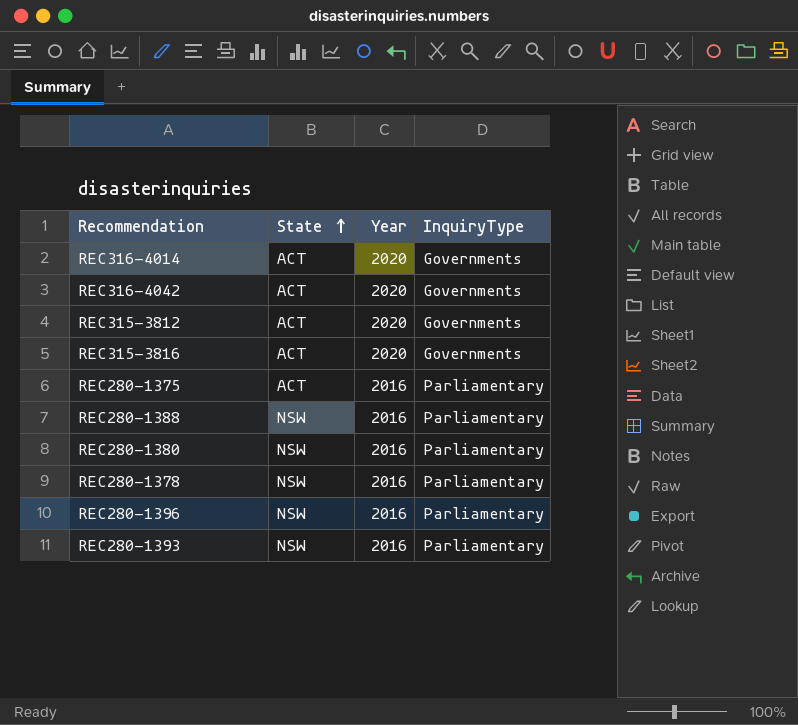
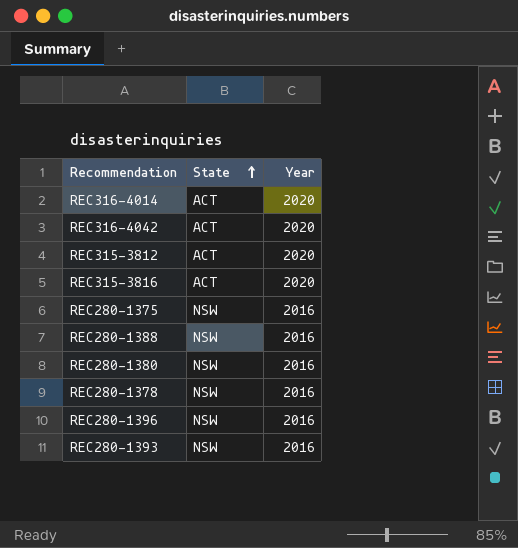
column InquiryType | position: 4 -> none
REC280-1375 | State: ACT -> NSW

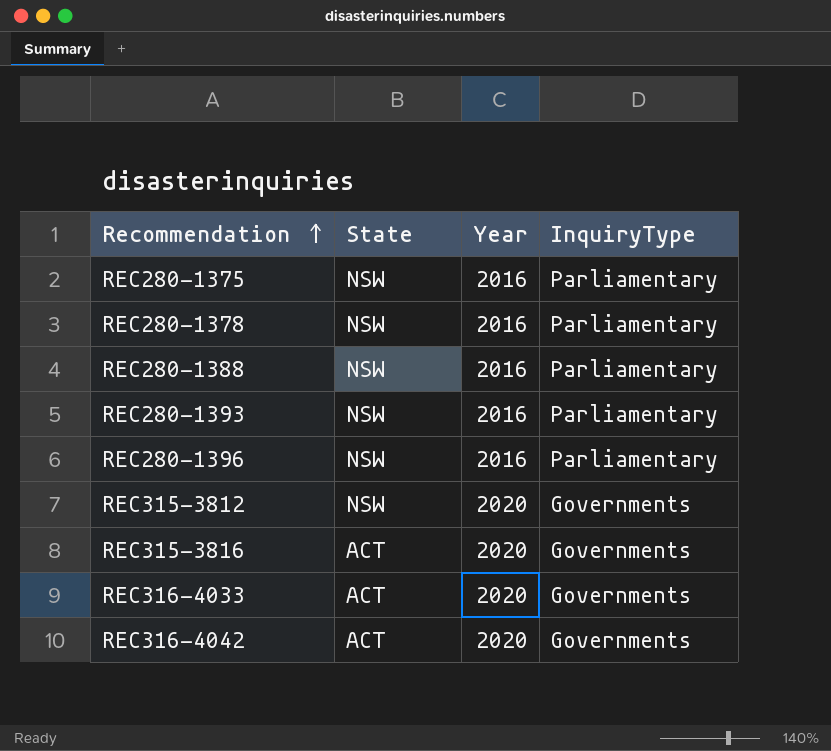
row order: State ascending -> Recommendation ascending
column InquiryType | position: none -> 4
row REC316-4014: ACT | 2020 -> none
row REC280-1380: NSW | 2016 -> none
REC315-3812 | State: ACT -> NSW
row REC316-4033: none -> ACT | 2020 | Governments

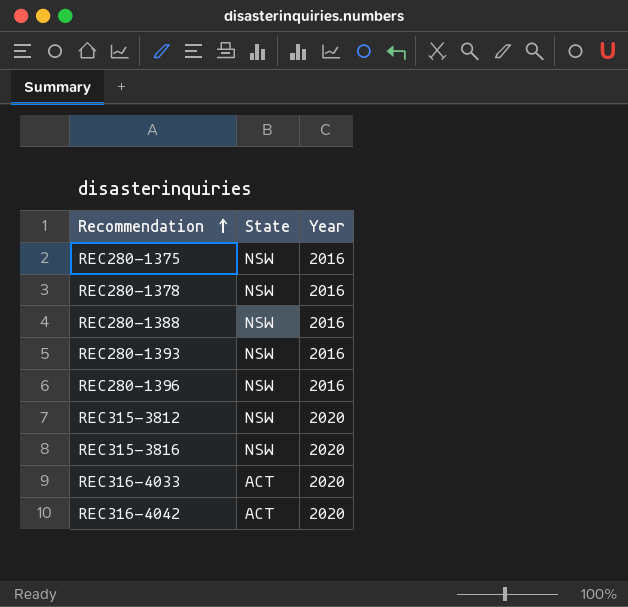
column InquiryType | position: 4 -> none
REC315-3816 | State: ACT -> NSW

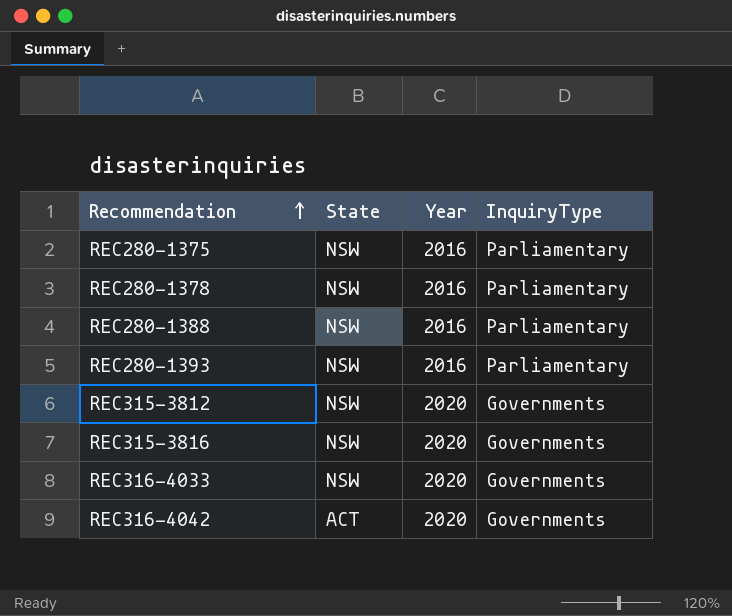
column InquiryType | position: none -> 4
row REC280-1396: NSW | 2016 -> none
REC316-4033 | State: ACT -> NSW

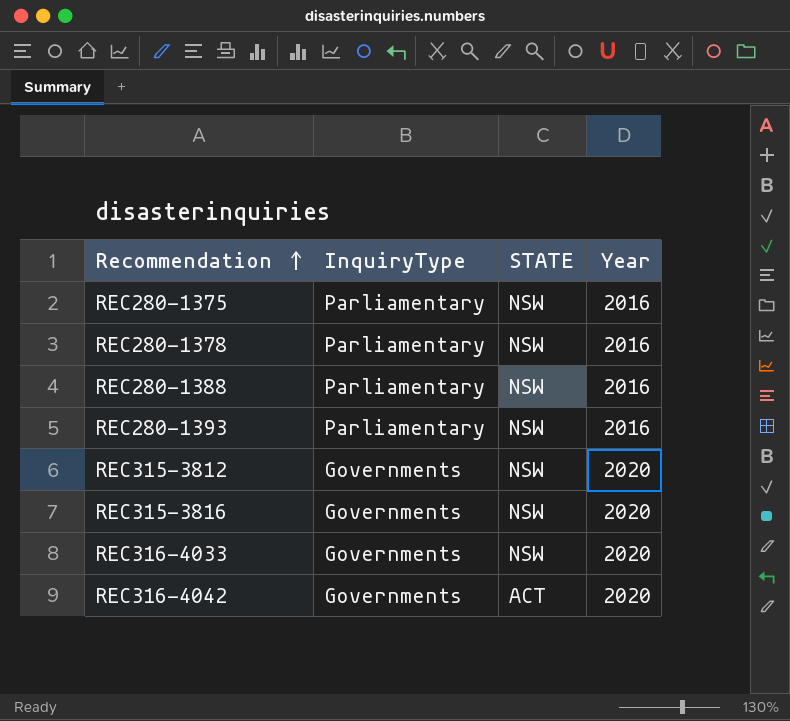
column InquiryType | position: 4 -> 2
column name: State -> STATE

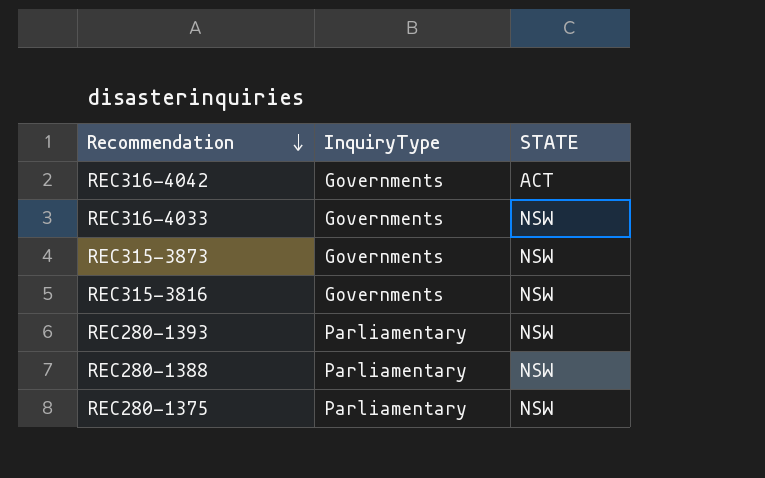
row order: Recommendation ascending -> Recommendation descending
column Year | position: 4 -> none
row REC280-1378: Parliamentary | NSW | 2016 -> none
row REC315-3812: Governments | NSW | 2020 -> none
row REC315-3873: none -> Governments | NSW

